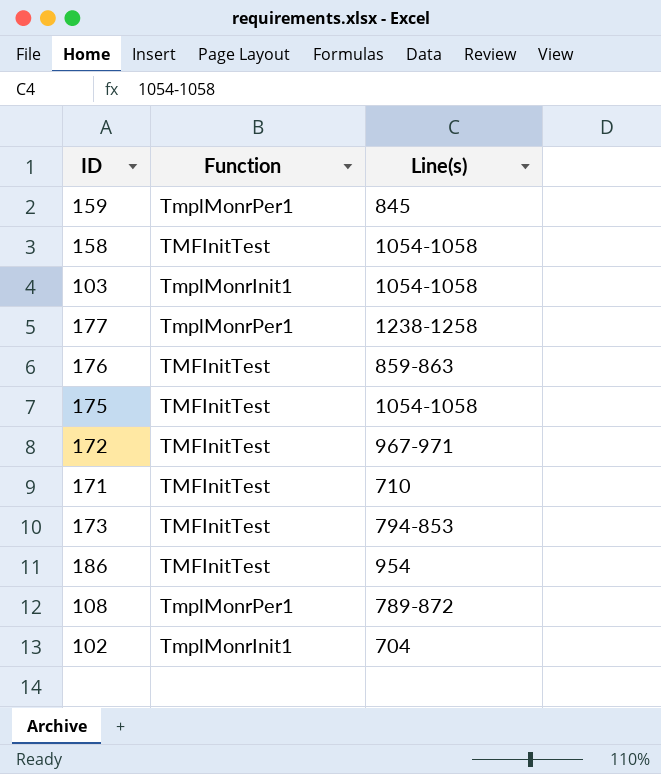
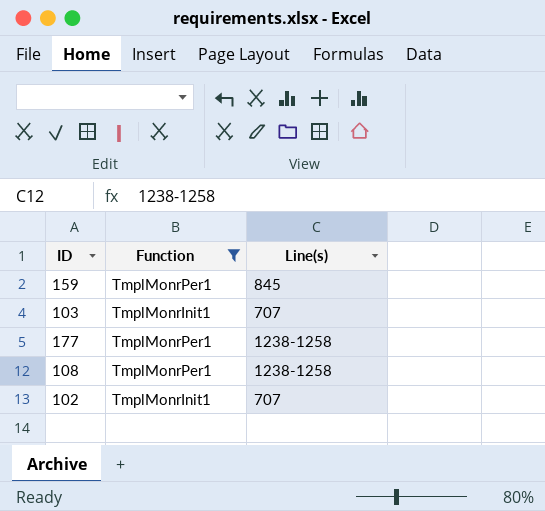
filter: none -> Function != TMFInitTest
103 | Line(s): 1054-1058 -> 707
108 | Line(s): 789-872 -> 1238-1258
102 | Line(s): 704 -> 707

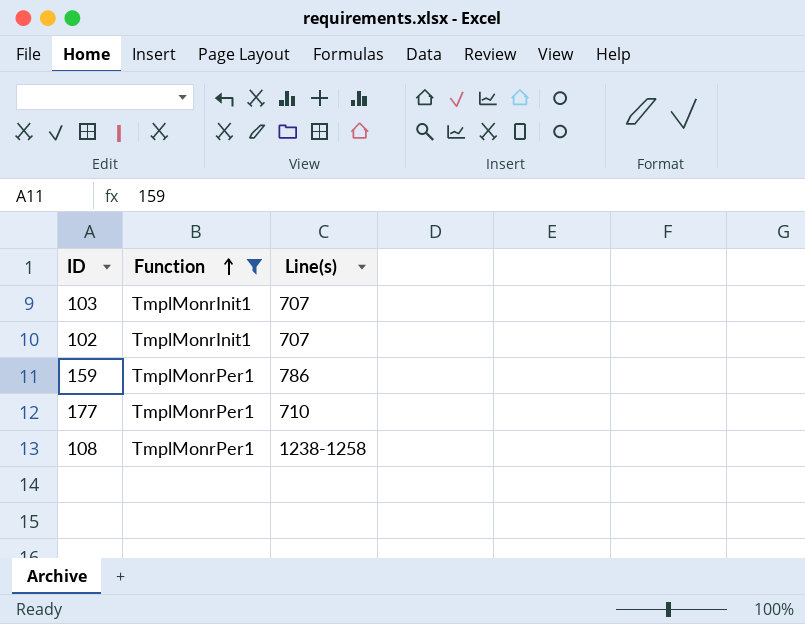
row order: none -> Function ascending
159 | Line(s): 845 -> 786
177 | Line(s): 1238-1258 -> 710

